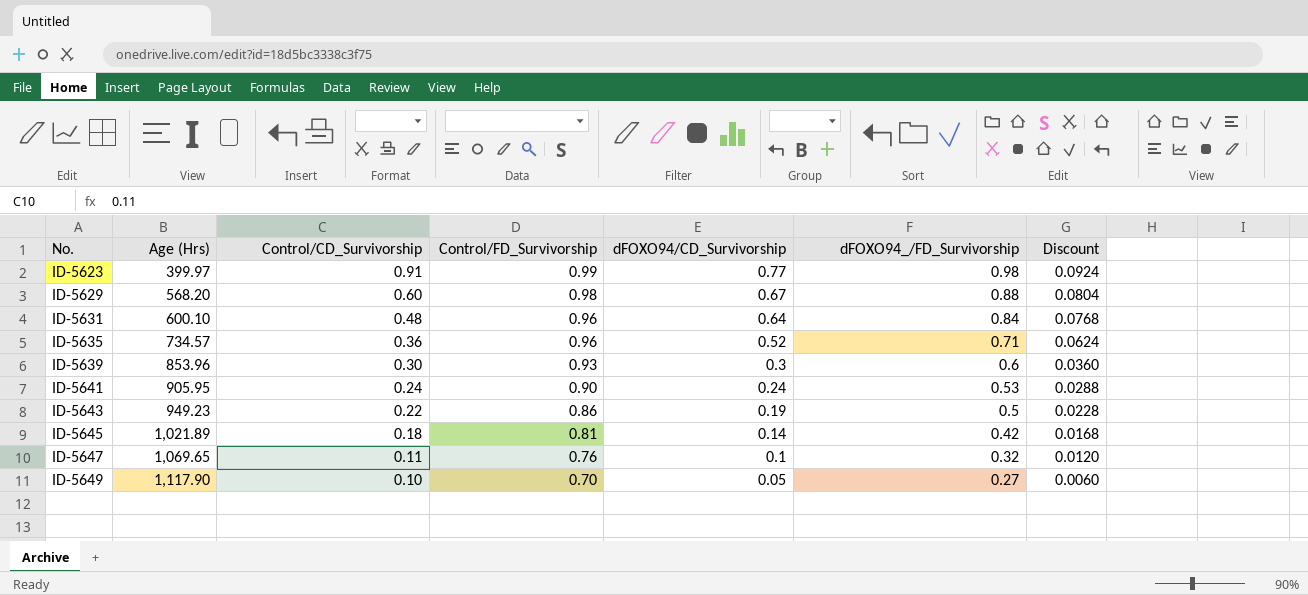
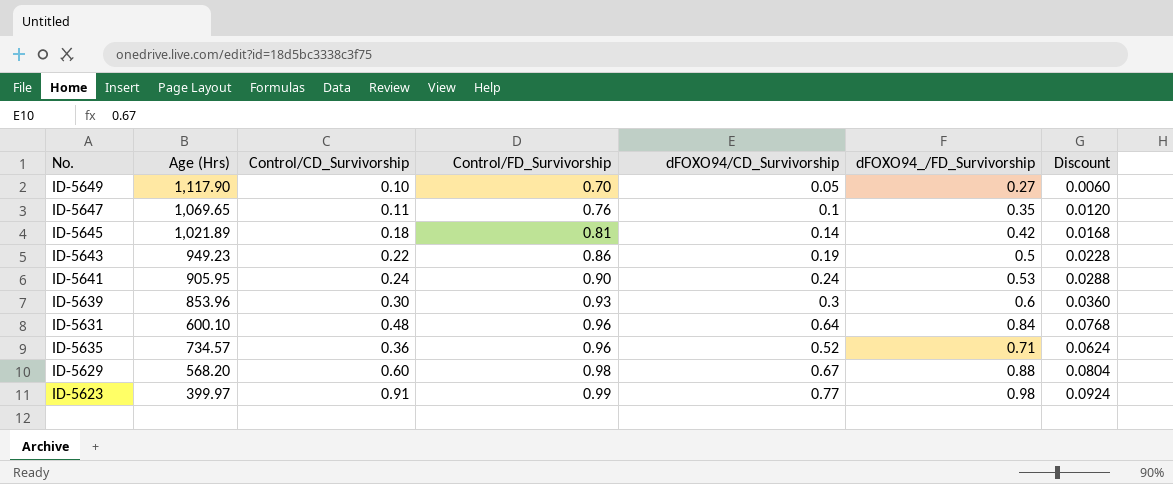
row order: No. ascending -> Control/FD_Survivorship ascending
ID-5647 | dFOXO94_/FD_Survivorship: 0.32 -> 0.35

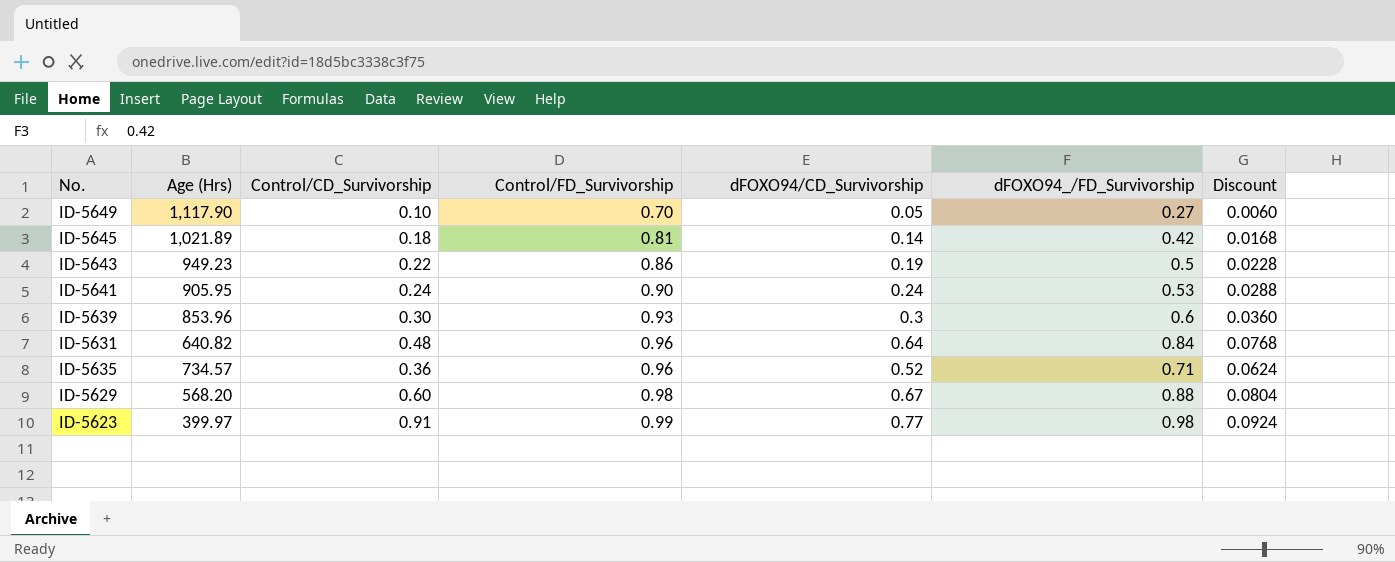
row ID-5647: 1,069.65 | 0.11 | 0.76 | 0.1 | 0.35 | 0.0120 -> none
ID-5631 | Age (Hrs): 600.10 -> 640.82

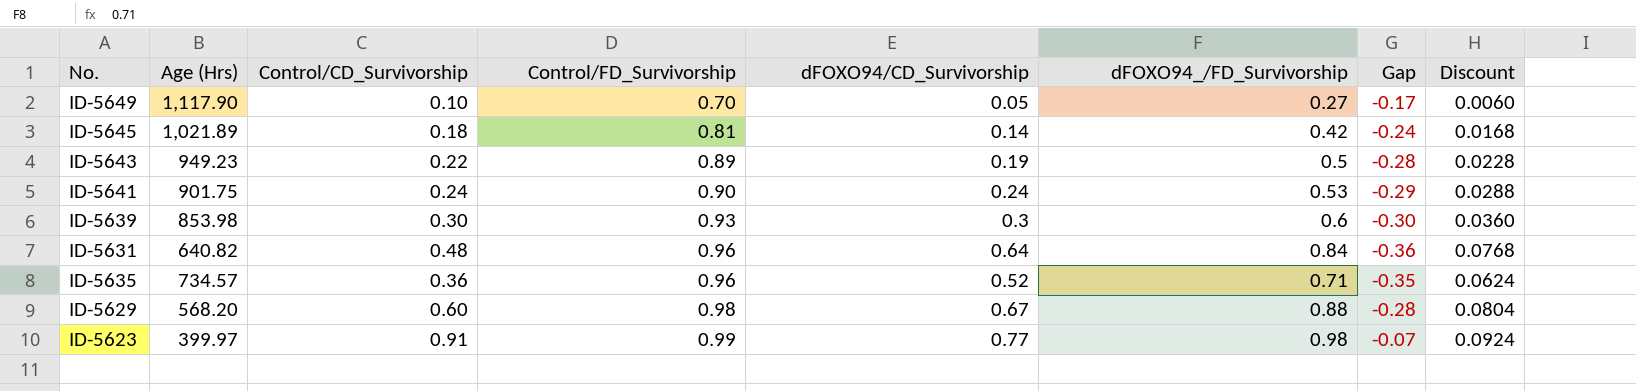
column Gap | formula: none -> [Control/CD_Survivorship] - [dFOXO94_/FD_Survivorship]
ID-5643 | Control/FD_Survivorship: 0.86 -> 0.89
ID-5641 | Age (Hrs): 905.95 -> 901.75
ID-5639 | Age (Hrs): 853.96 -> 853.98

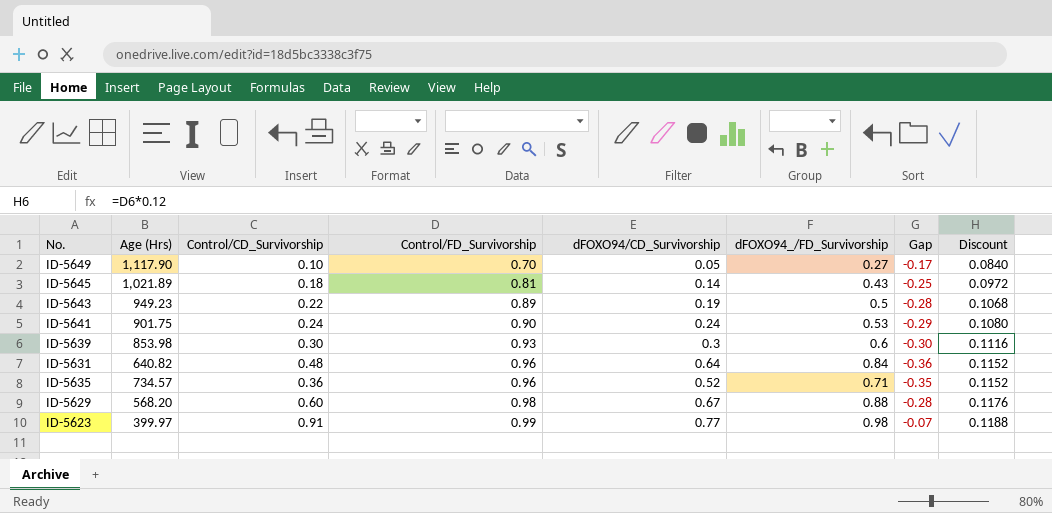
column Discount | formula: [dFOXO94/CD_Survivorship] * 0.12 -> [Control/FD_Survivorship] * 0.12
ID-5645 | dFOXO94_/FD_Survivorship: 0.42 -> 0.43
ID-5645 | Gap: -0.24 -> -0.25

